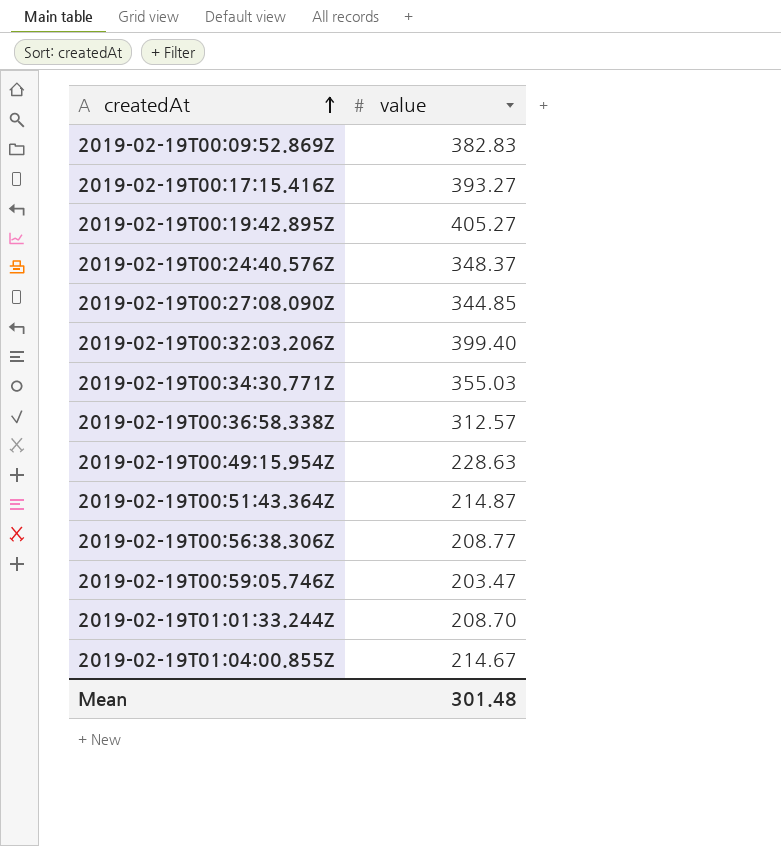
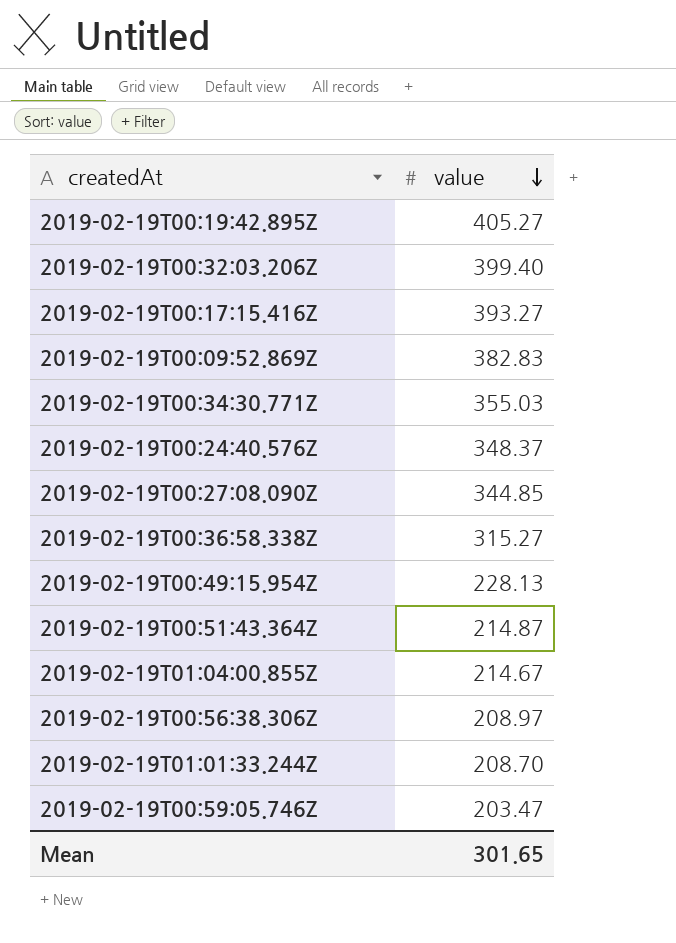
row order: createdAt ascending -> value descending
2019-02-19T00:36:58.338Z | value: 312.57 -> 315.27
2019-02-19T00:49:15.954Z | value: 228.63 -> 228.13
2019-02-19T00:56:38.306Z | value: 208.77 -> 208.97
Mean | value: 301.48 -> 301.65

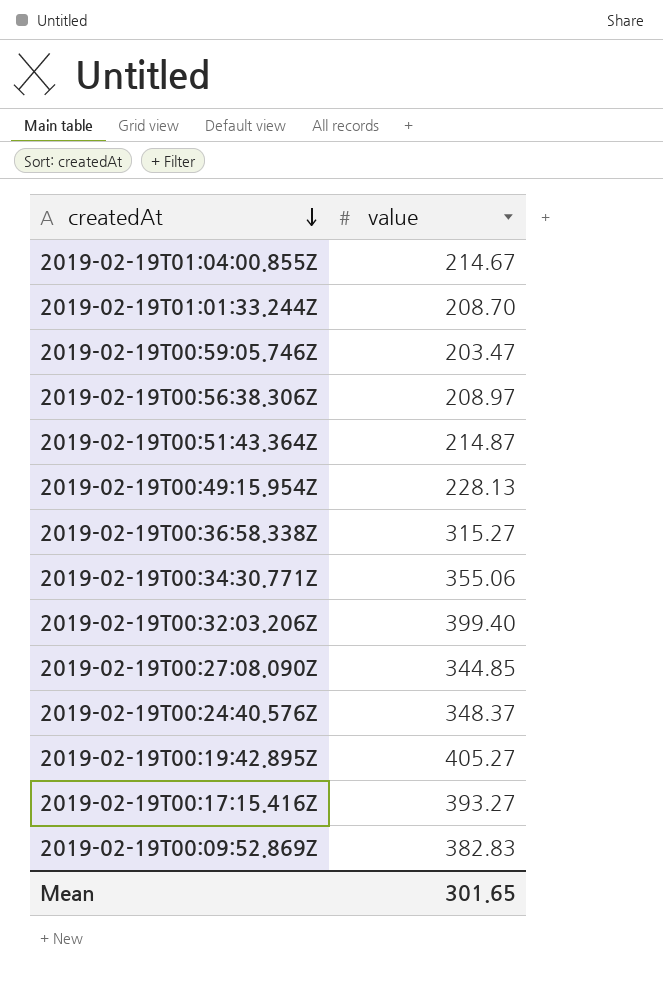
row order: value descending -> createdAt descending
2019-02-19T00:34:30.771Z | value: 355.03 -> 355.06

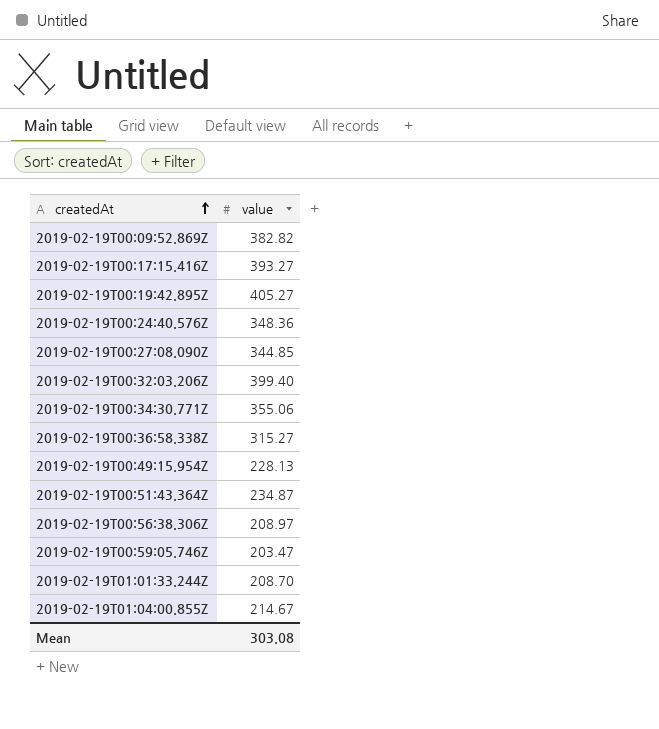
row order: createdAt descending -> createdAt ascending
2019-02-19T00:09:52.869Z | value: 382.83 -> 382.82
2019-02-19T00:24:40.576Z | value: 348.37 -> 348.36
2019-02-19T00:51:43.364Z | value: 214.87 -> 234.87
Mean | value: 301.65 -> 303.08

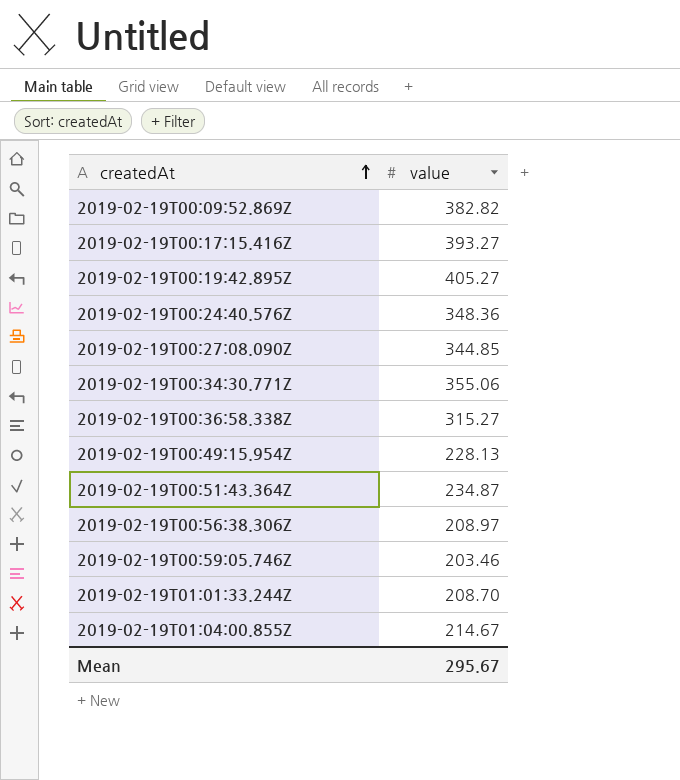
row 2019-02-19T00:32:03.206Z: 399.40 -> none
2019-02-19T00:59:05.746Z | value: 203.47 -> 203.46
Mean | value: 303.08 -> 295.67

